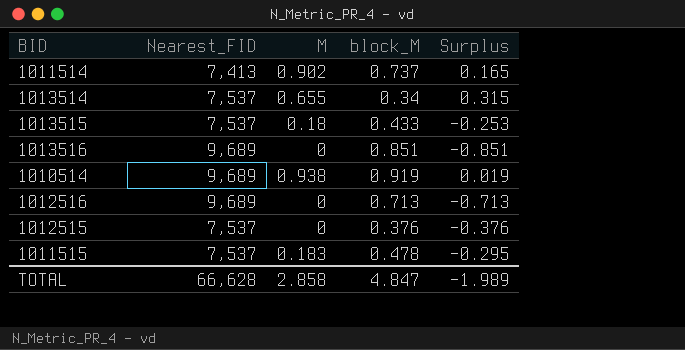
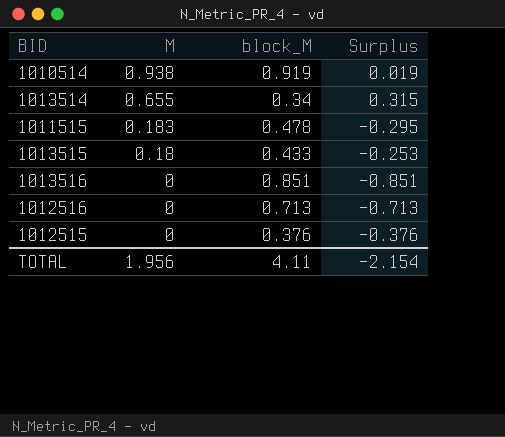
row order: none -> M descending
column Nearest_FID | position: 2 -> none
row 1011514: 7,413 | 0.902 | 0.737 | 0.165 -> none
TOTAL | M: 2.858 -> 1.956
TOTAL | block_M: 4.847 -> 4.11
TOTAL | Surplus: -1.989 -> -2.154

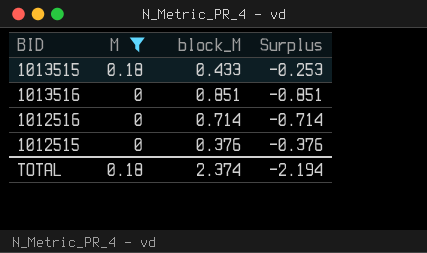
filter: none -> M <= 0.18
1012516 | block_M: 0.713 -> 0.714
1012516 | Surplus: -0.713 -> -0.714
TOTAL | M: 1.956 -> 0.18
TOTAL | block_M: 4.11 -> 2.374
TOTAL | Surplus: -2.154 -> -2.194

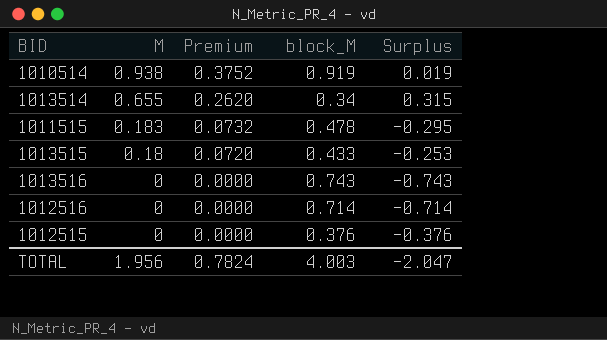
filter: M <= 0.18 -> none
column Premium | formula: none -> [M] * 0.4
1013516 | block_M: 0.851 -> 0.743
1013516 | Surplus: -0.851 -> -0.743
TOTAL | M: 0.18 -> 1.956
TOTAL | block_M: 2.374 -> 4.003
TOTAL | Surplus: -2.194 -> -2.047

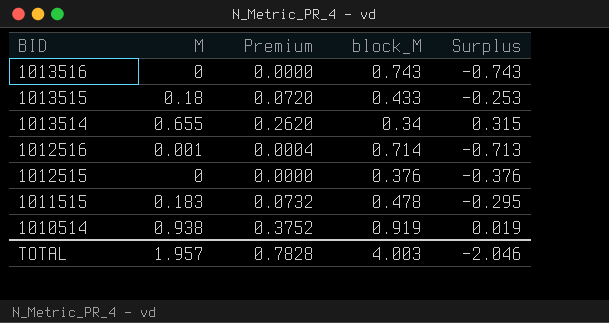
row order: M descending -> BID descending
1012516 | M: 0 -> 0.001
1012516 | Premium: 0.0000 -> 0.0004
1012516 | Surplus: -0.714 -> -0.713
TOTAL | M: 1.956 -> 1.957
TOTAL | Premium: 0.7824 -> 0.7828
TOTAL | Surplus: -2.047 -> -2.046

